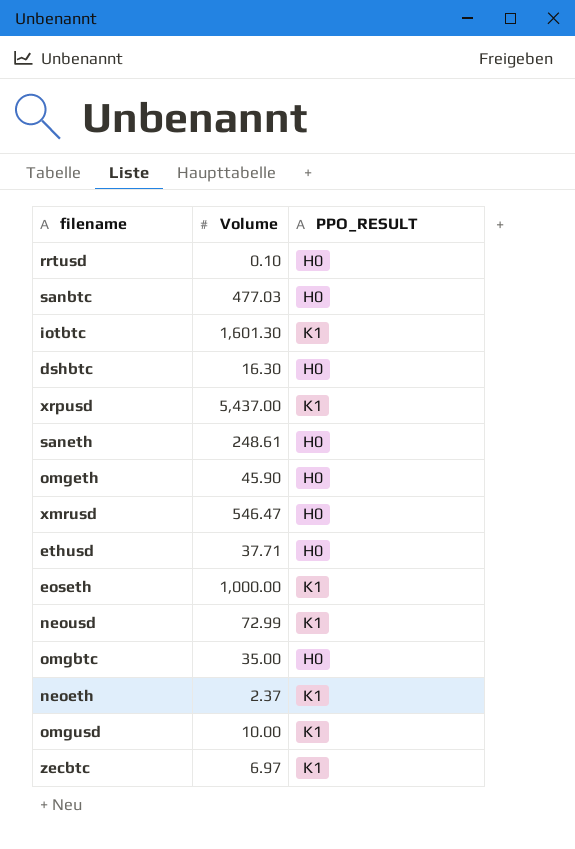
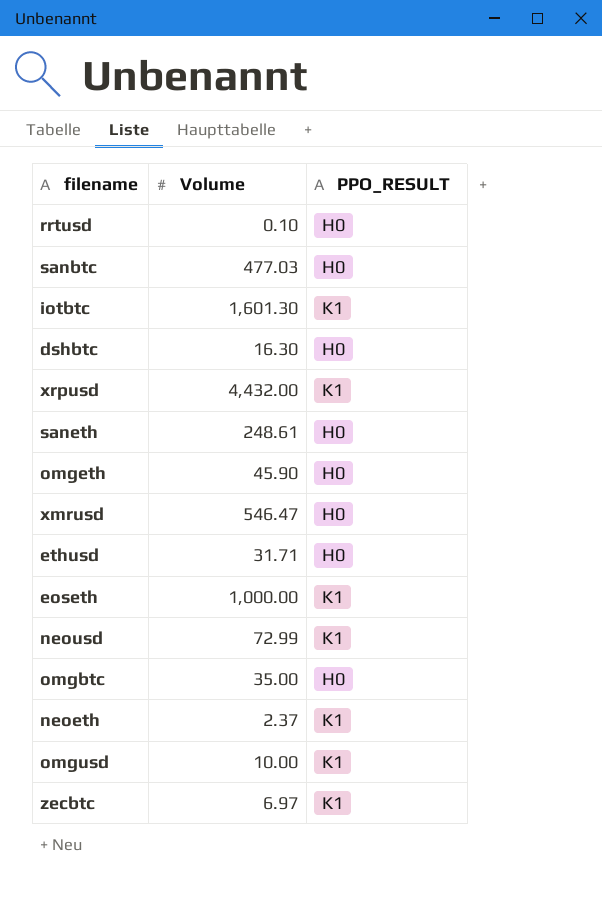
xrpusd | Volume: 5,437.00 -> 4,432.00
ethusd | Volume: 37.71 -> 31.71

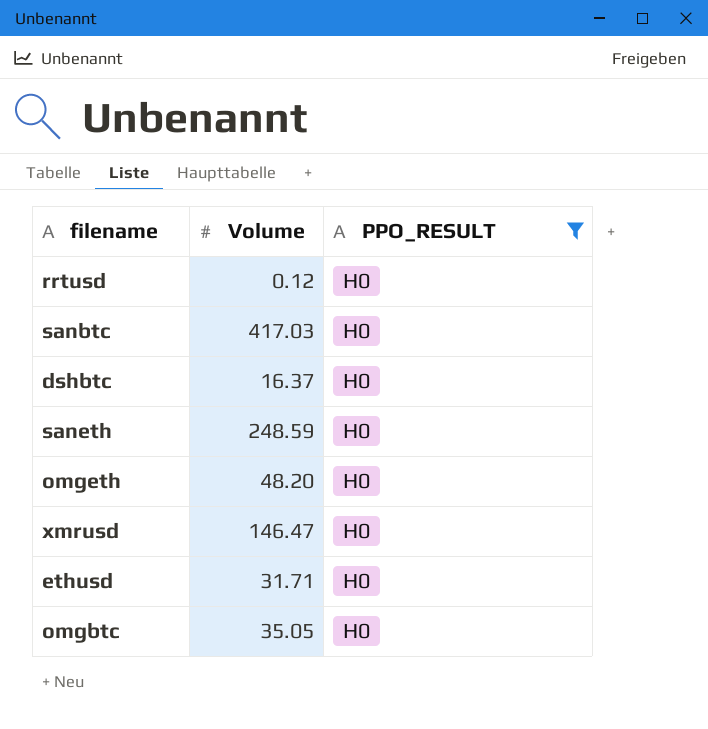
filter: none -> PPO_RESULT = H0
rrtusd | Volume: 0.10 -> 0.12
sanbtc | Volume: 477.03 -> 417.03
dshbtc | Volume: 16.30 -> 16.37
saneth | Volume: 248.61 -> 248.59
omgeth | Volume: 45.90 -> 48.20
xmrusd | Volume: 546.47 -> 146.47
omgbtc | Volume: 35.00 -> 35.05

